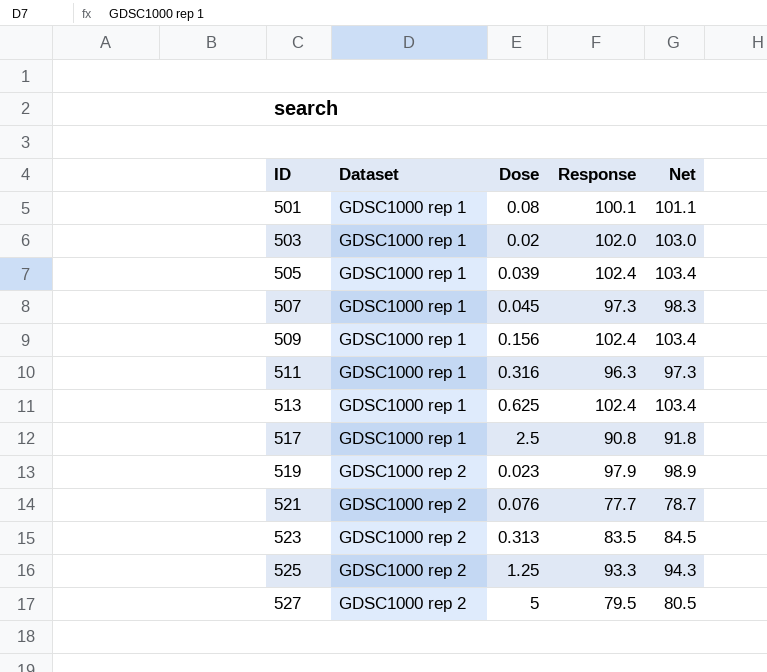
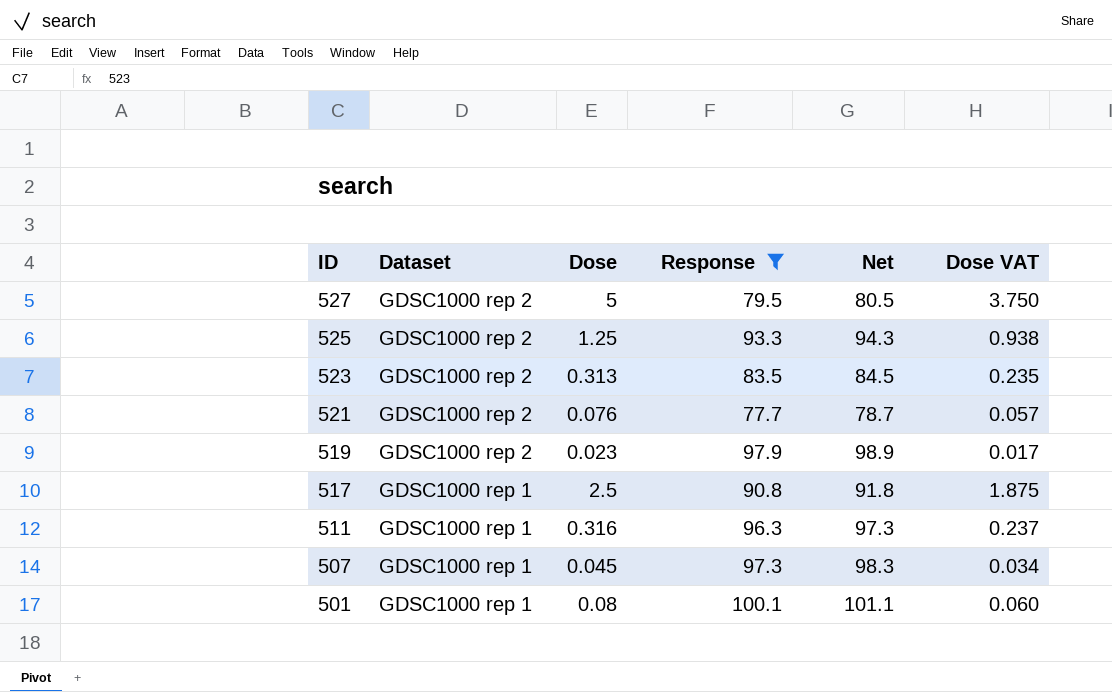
filter: none -> Response <= 100.1
row order: ID ascending -> ID descending
column Dose VAT | formula: none -> [Dose] * 0.75

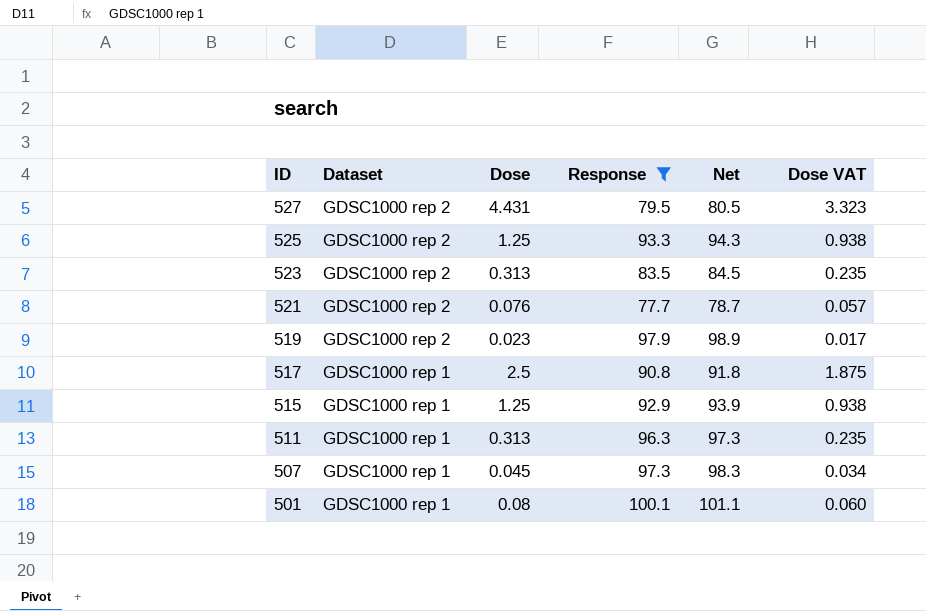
527 | Dose: 5 -> 4.431
527 | Dose VAT: 3.750 -> 3.323
row 515: none -> GDSC1000 rep 1 | 1.25 | 92.9 | 93.9 | 0.938
511 | Dose: 0.316 -> 0.313
511 | Dose VAT: 0.237 -> 0.235

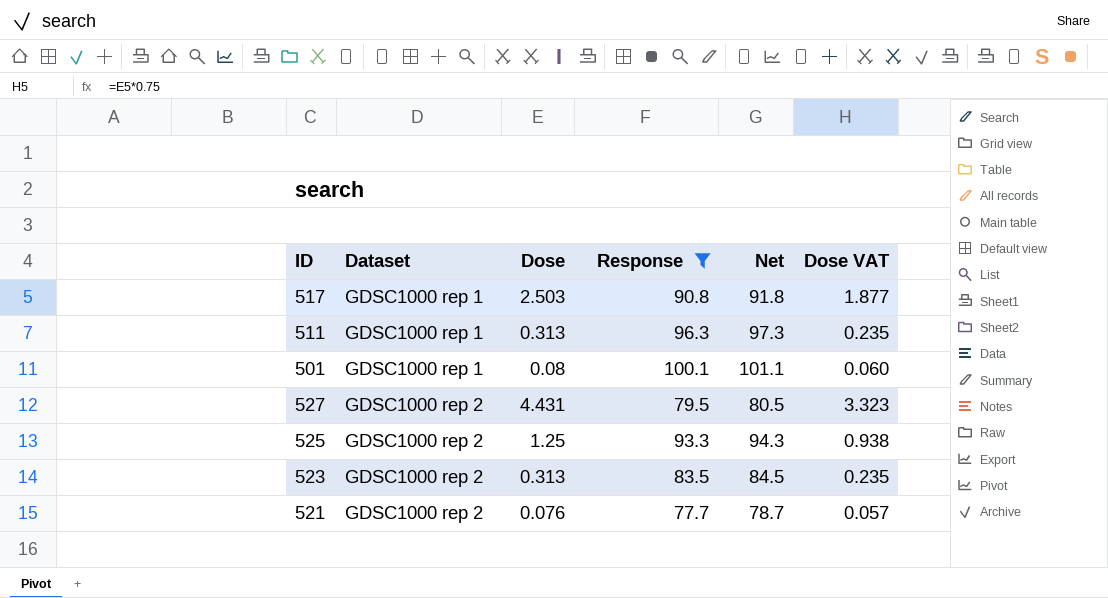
row order: ID descending -> Dataset ascending
row 519: GDSC1000 rep 2 | 0.023 | 97.9 | 98.9 | 0.017 -> none
row 515: GDSC1000 rep 1 | 1.25 | 92.9 | 93.9 | 0.938 -> none
row 507: GDSC1000 rep 1 | 0.045 | 97.3 | 98.3 | 0.034 -> none
517 | Dose: 2.5 -> 2.503
517 | Dose VAT: 1.875 -> 1.877

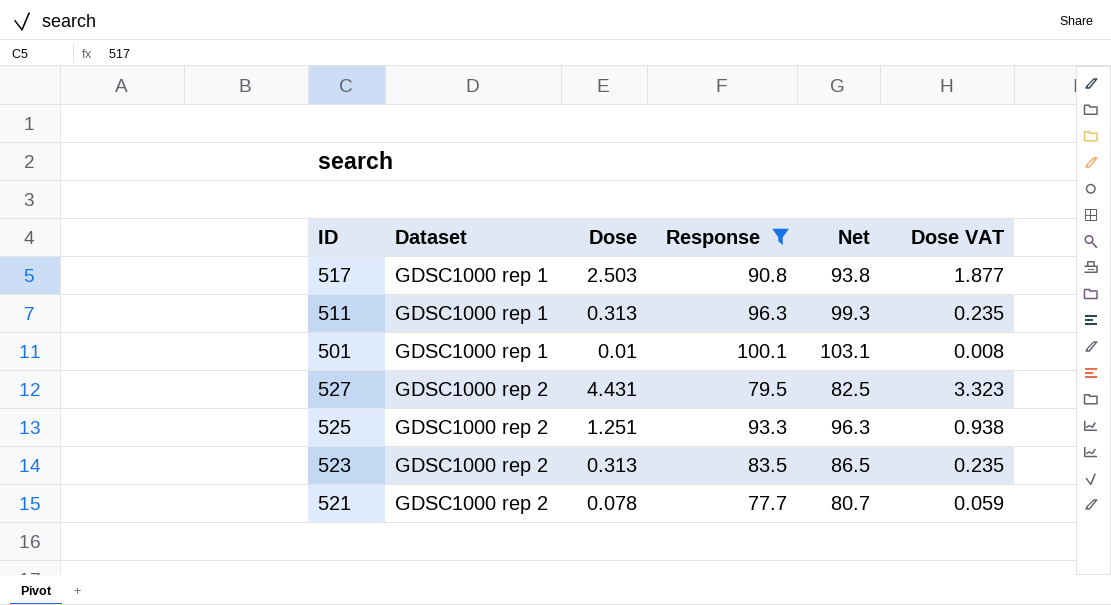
column Net | formula: [Response] + 1 -> [Response] + 3
501 | Dose: 0.08 -> 0.01
501 | Dose VAT: 0.060 -> 0.008
525 | Dose: 1.25 -> 1.251
521 | Dose: 0.076 -> 0.078
521 | Dose VAT: 0.057 -> 0.059

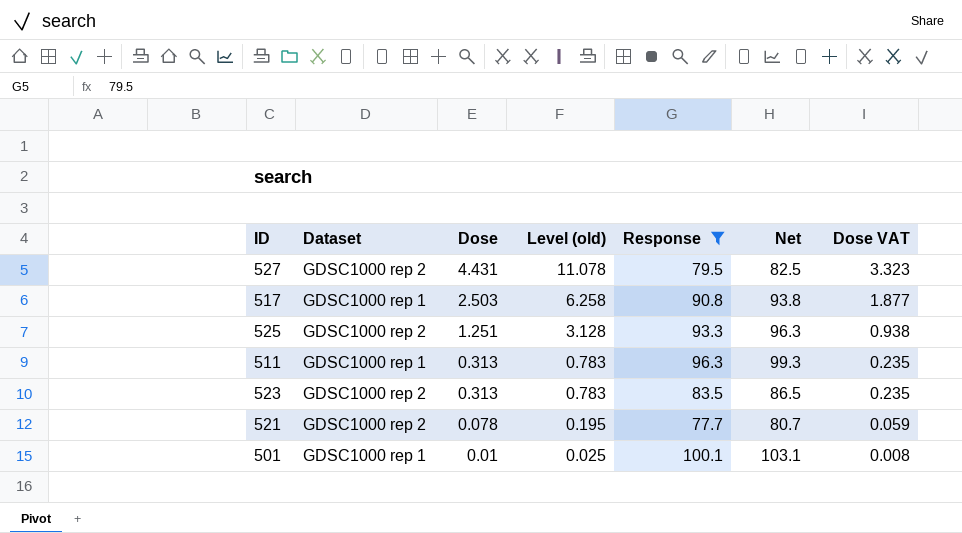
row order: Dataset ascending -> Dose descending
column Level (old) | formula: none -> [Dose] * 2.5

